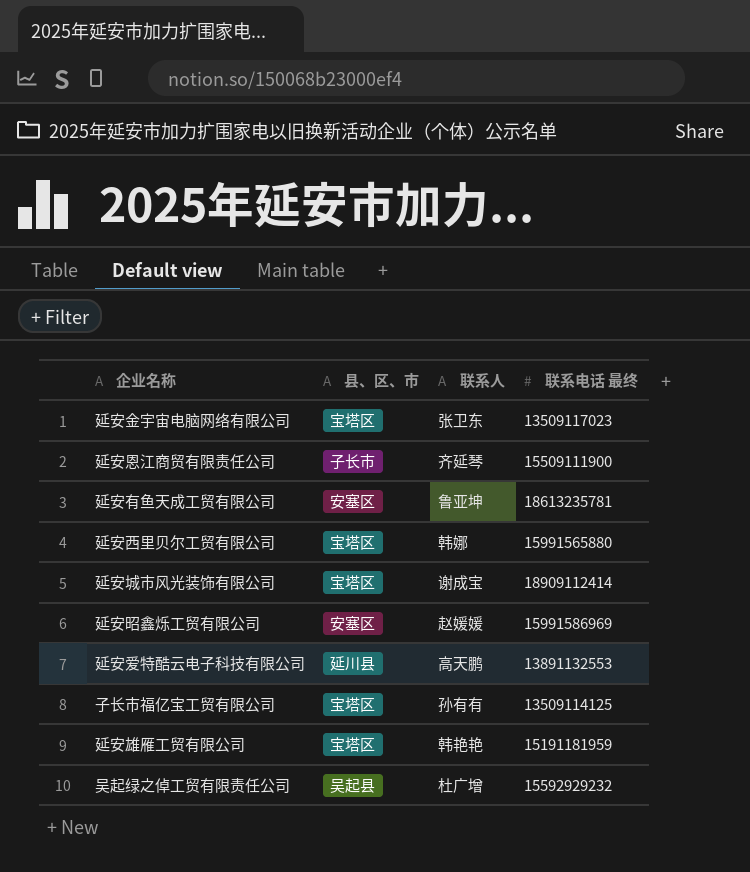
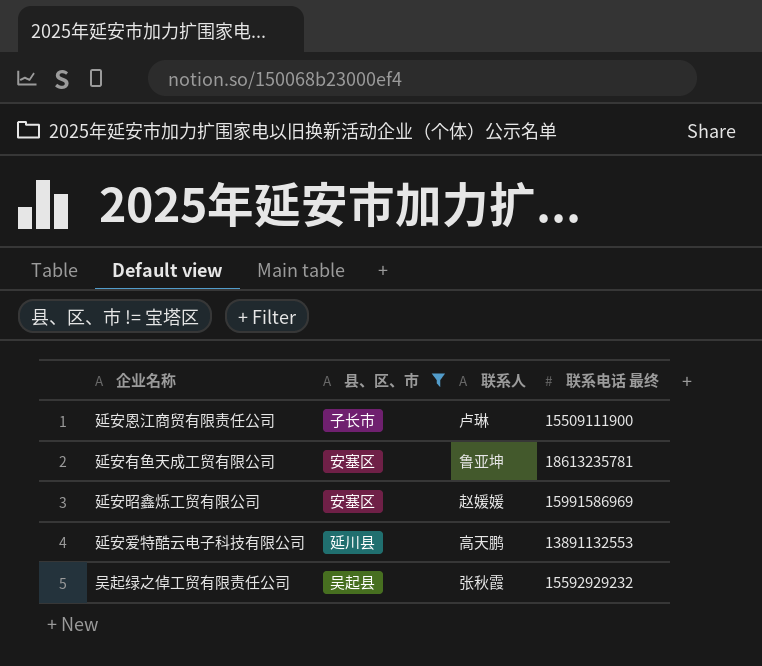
filter: none -> 县、区、市 != 宝塔区
延安恩江商贸有限责任公司 | 联系人: 齐延琴 -> 卢琳
吴起绿之倬工贸有限责任公司 | 联系人: 杜广增 -> 张秋霞

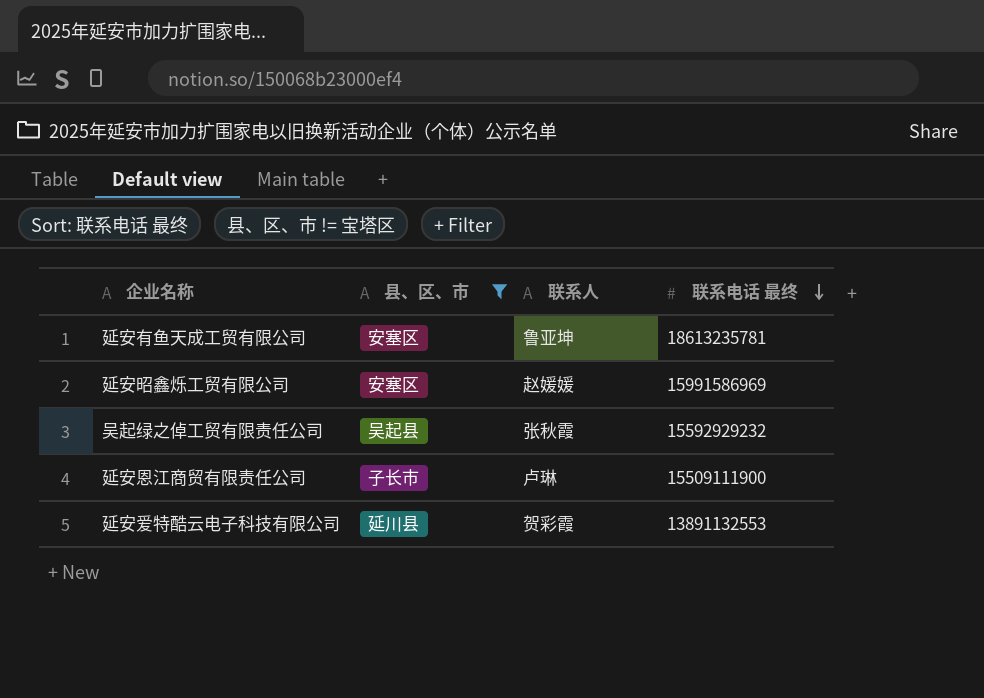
row order: none -> 联系电话 最终 descending
延安爱特酷云电子科技有限公司 | 联系人: 高天鹏 -> 贺彩霞

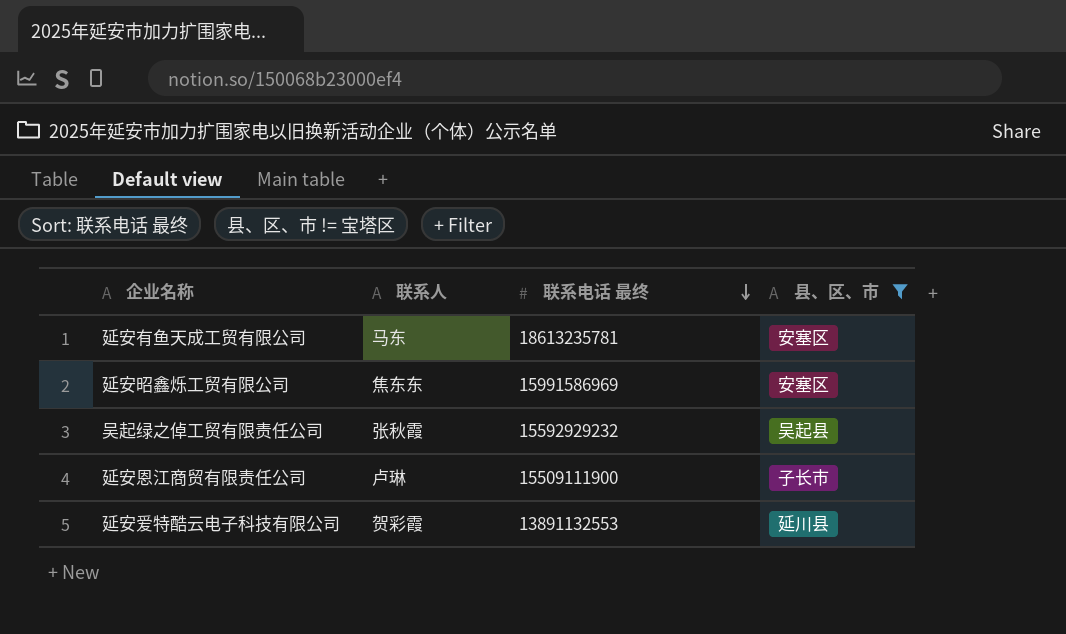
column 县、区、市 | position: 2 -> 4
延安有鱼天成工贸有限公司 | 联系人: 鲁亚坤 -> 马东
延安昭鑫烁工贸有限公司 | 联系人: 赵媛媛 -> 焦东东

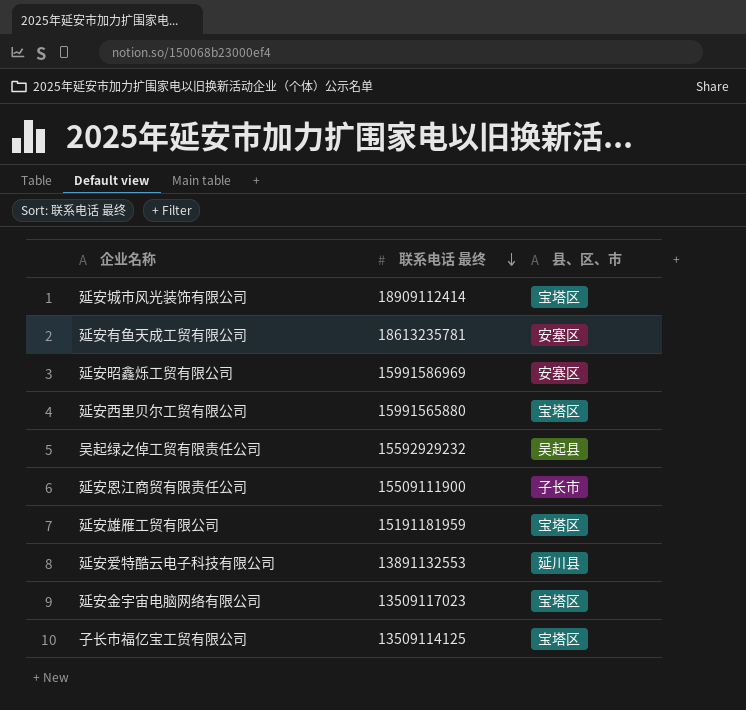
filter: 县、区、市 != 宝塔区 -> none
column 联系人 | position: 2 -> none

